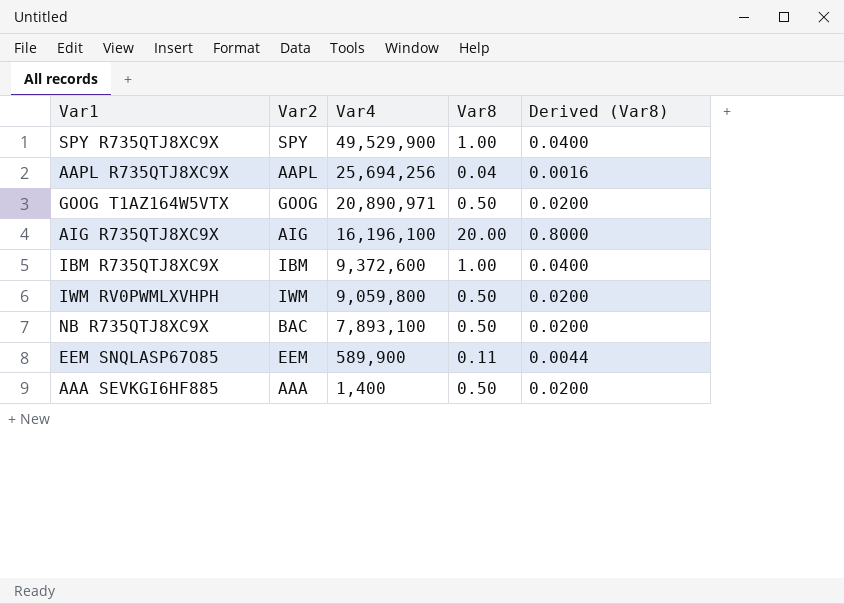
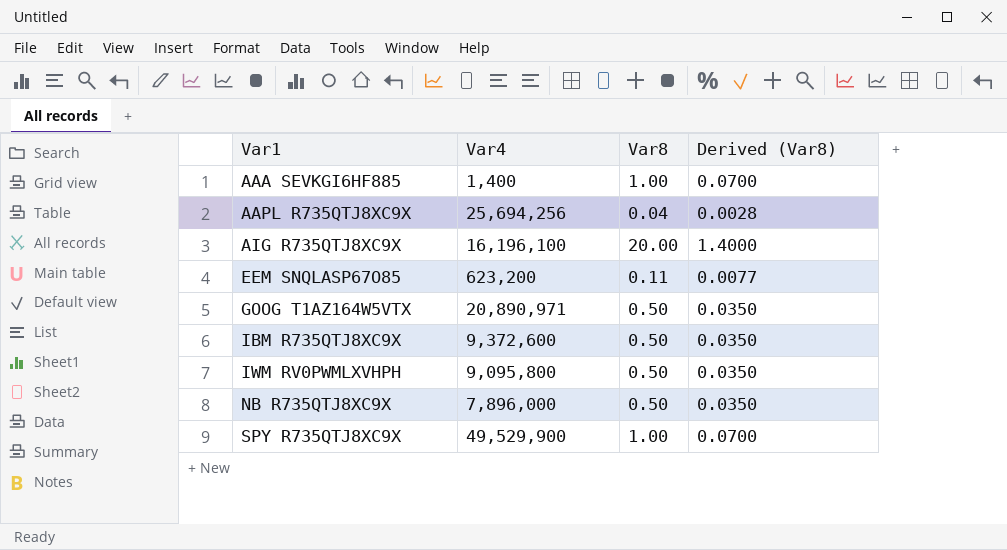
row order: Var4 descending -> Var1 ascending
column Var2 | position: 2 -> none
column Derived (Var8) | formula: [Var8] * 0.04 -> [Var8] * 0.07
AAA SEVKGI6HF885 | Var8: 0.50 -> 1.00
EEM SNQLASP67O85 | Var4: 589,900 -> 623,200
IBM R735QTJ8XC9X | Var8: 1.00 -> 0.50
IWM RV0PWMLXVHPH | Var4: 9,059,800 -> 9,095,800
NB R735QTJ8XC9X | Var4: 7,893,100 -> 7,896,000

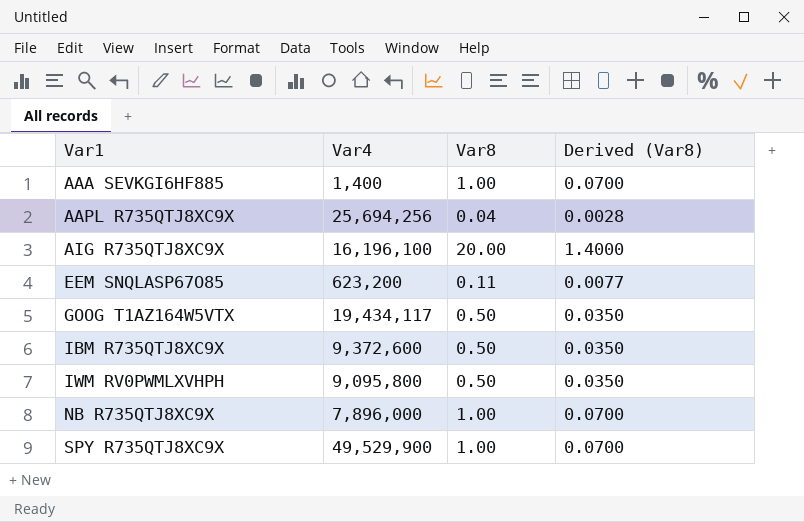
GOOG T1AZ164W5VTX | Var4: 20,890,971 -> 19,434,117
NB R735QTJ8XC9X | Var8: 0.50 -> 1.00
NB R735QTJ8XC9X | Derived (Var8): 0.0350 -> 0.0700

